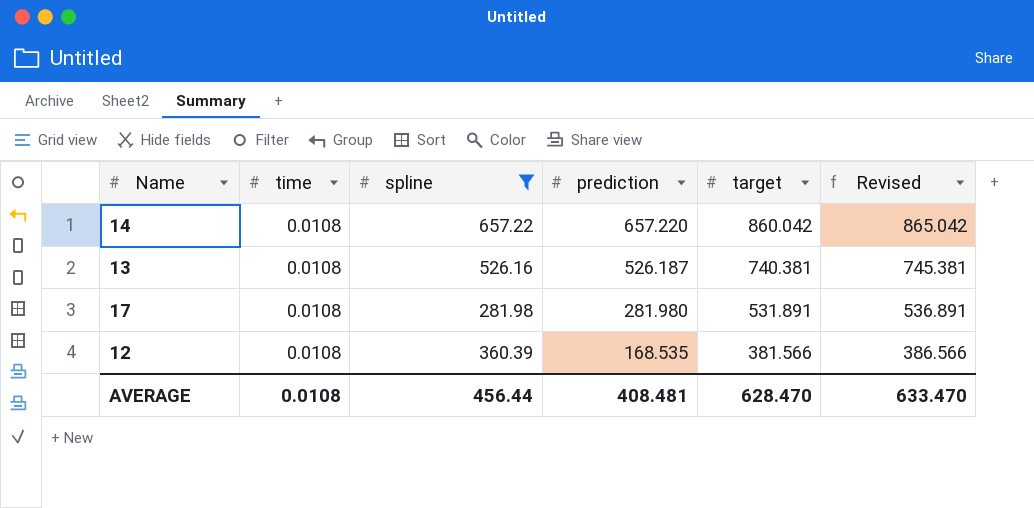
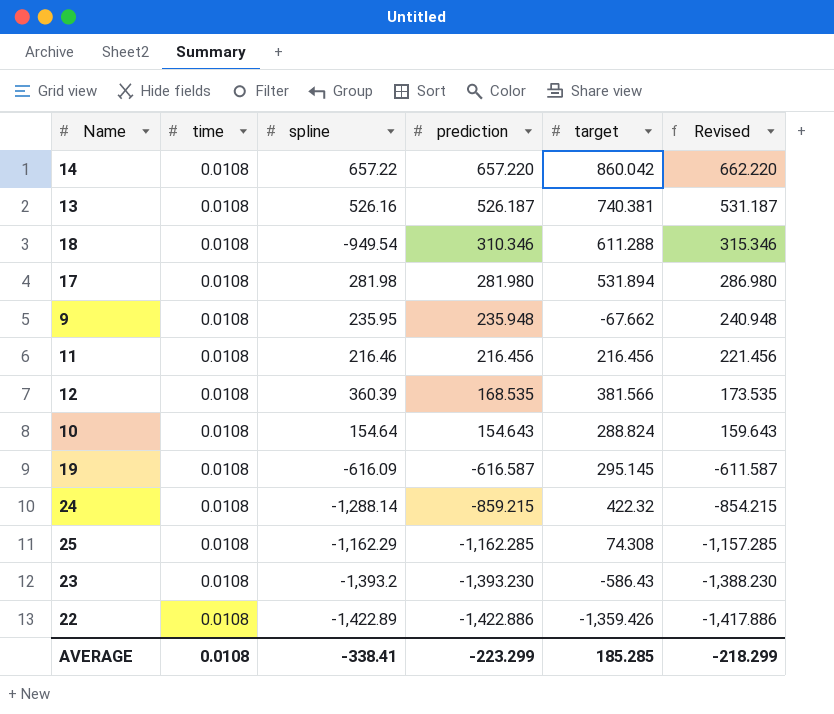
filter: spline >= 281.98 -> none
column Revised | formula: [target] + 5 -> [prediction] + 5
17 | target: 531.891 -> 531.894
AVERAGE | spline: 456.44 -> -338.41
AVERAGE | prediction: 408.481 -> -223.299
AVERAGE | target: 628.470 -> 185.285
AVERAGE | Revised: 633.470 -> -218.299

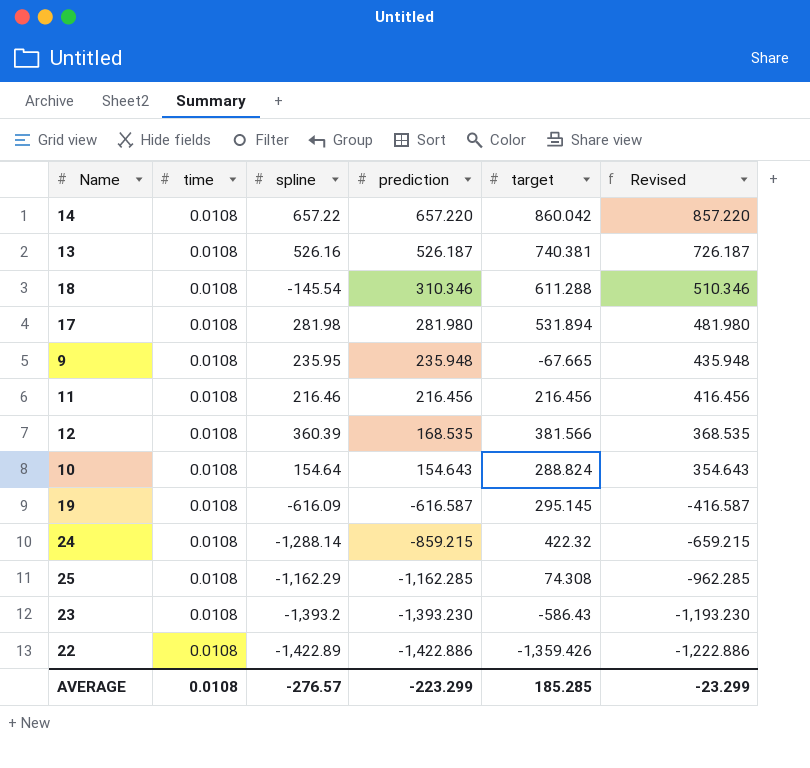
column Revised | formula: [prediction] + 5 -> [prediction] + 200
18 | spline: -949.54 -> -145.54
9 | target: -67.662 -> -67.665
AVERAGE | spline: -338.41 -> -276.57
AVERAGE | Revised: -218.299 -> -23.299

